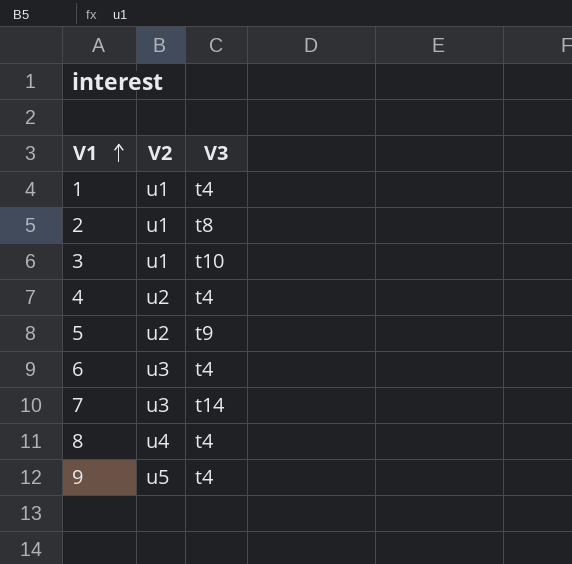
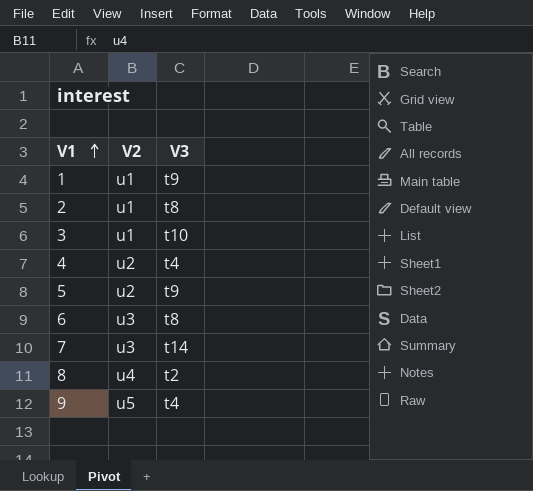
1 | V3: t4 -> t9
6 | V3: t4 -> t8
8 | V3: t4 -> t2

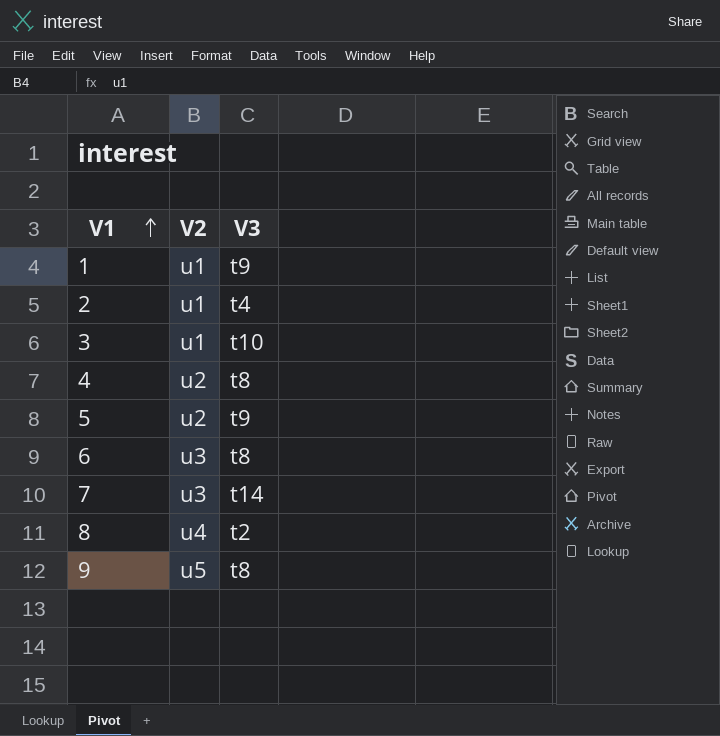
2 | V3: t8 -> t4
4 | V3: t4 -> t8
9 | V3: t4 -> t8

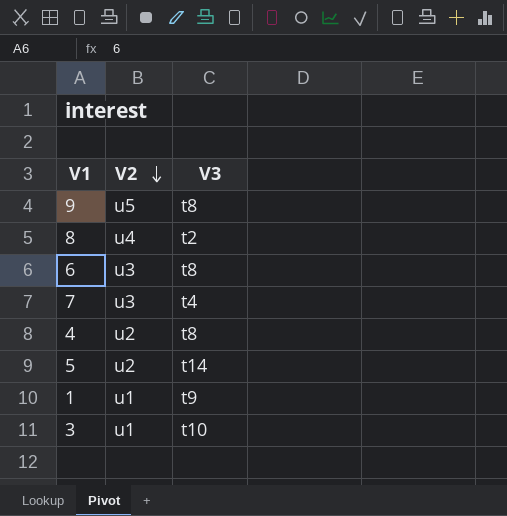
row order: V1 ascending -> V2 descending
row 2: u1 | t4 -> none
7 | V3: t14 -> t4
5 | V3: t9 -> t14

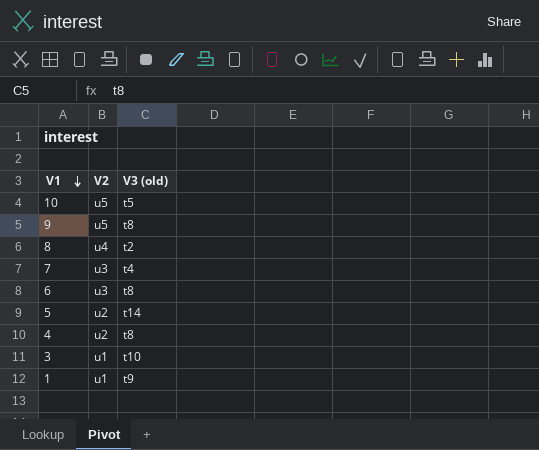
row order: V2 descending -> V1 descending
column name: V3 -> V3 (old)
row 10: none -> u5 | t5

